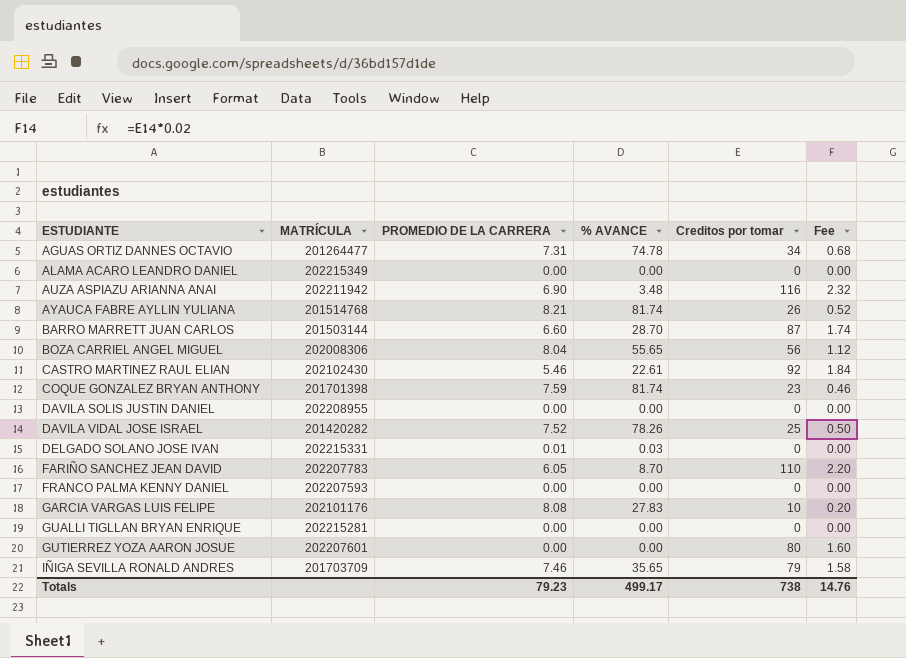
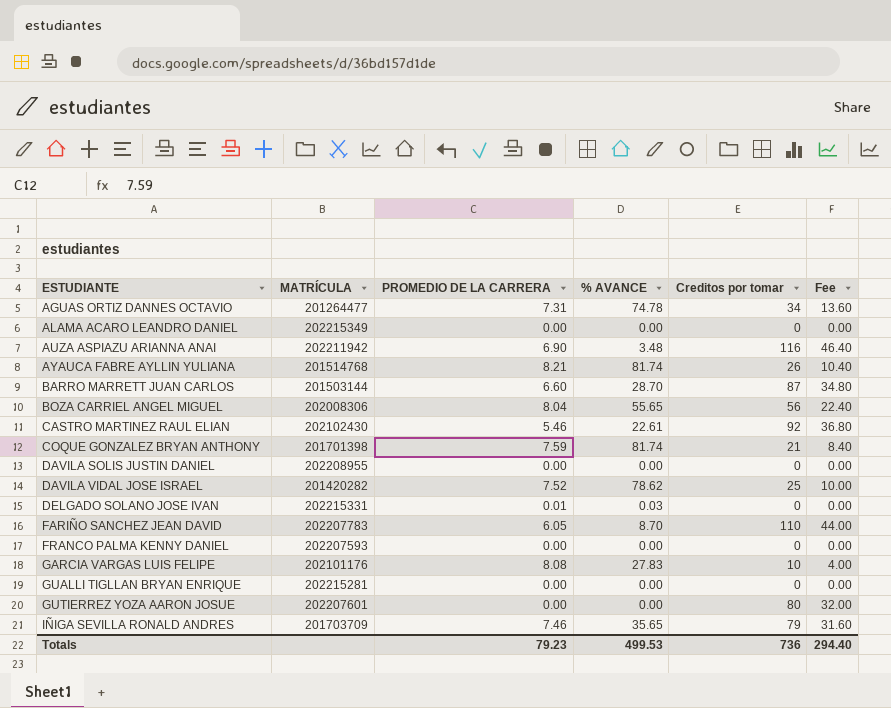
column Fee | formula: [Creditos por tomar] * 0.02 -> [Creditos por tomar] * 0.4
COQUE GONZALEZ BRYAN ANTHONY | Creditos por tomar: 23 -> 21
DAVILA VIDAL JOSE ISRAEL | % AVANCE: 78.26 -> 78.62
Totals | % AVANCE: 499.17 -> 499.53
Totals | Creditos por tomar: 738 -> 736
Totals | Fee: 14.76 -> 294.40

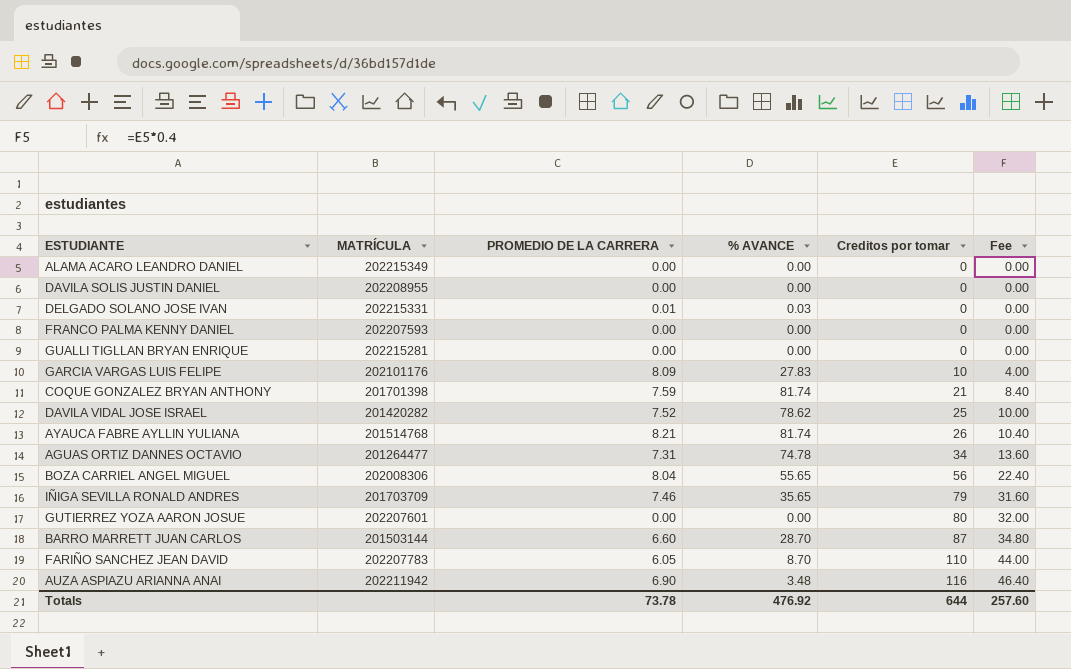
row order: ESTUDIANTE ascending -> Creditos por tomar ascending
row CASTRO MARTINEZ RAUL ELIAN: 202102430 | 5.46 | 22.61 | 92 | 36.80 -> none
GARCIA VARGAS LUIS FELIPE | PROMEDIO DE LA CARRERA: 8.08 -> 8.09
Totals | PROMEDIO DE LA CARRERA: 79.23 -> 73.78
Totals | % AVANCE: 499.53 -> 476.92
Totals | Creditos por tomar: 736 -> 644
Totals | Fee: 294.40 -> 257.60

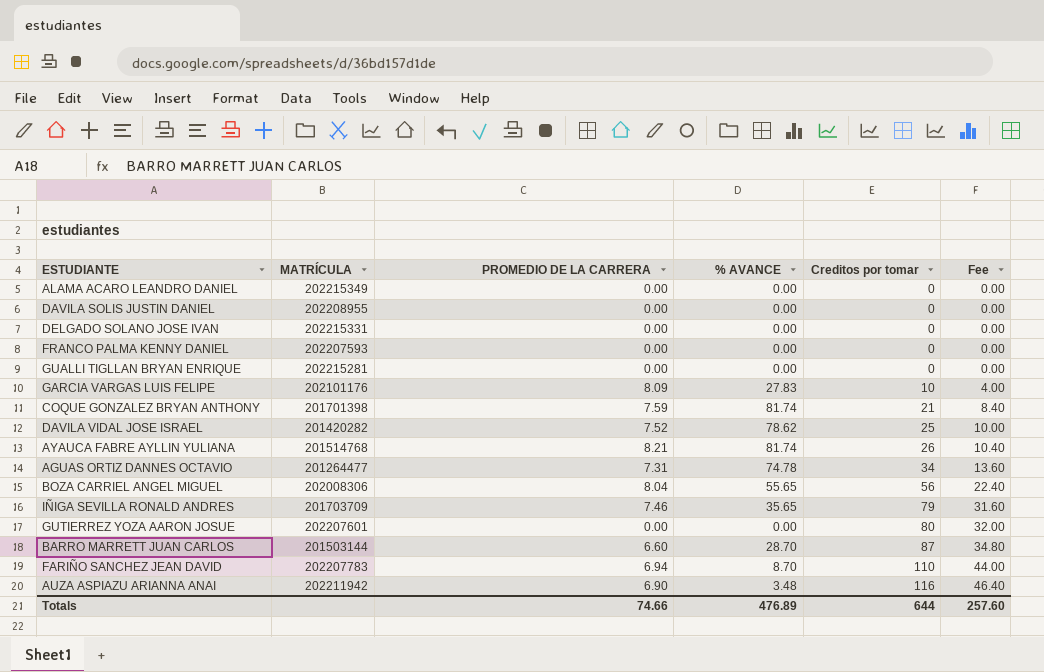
DELGADO SOLANO JOSE IVAN | PROMEDIO DE LA CARRERA: 0.01 -> 0.00
DELGADO SOLANO JOSE IVAN | % AVANCE: 0.03 -> 0.00
FARIÑO SANCHEZ JEAN DAVID | PROMEDIO DE LA CARRERA: 6.05 -> 6.94
Totals | PROMEDIO DE LA CARRERA: 73.78 -> 74.66
Totals | % AVANCE: 476.92 -> 476.89

